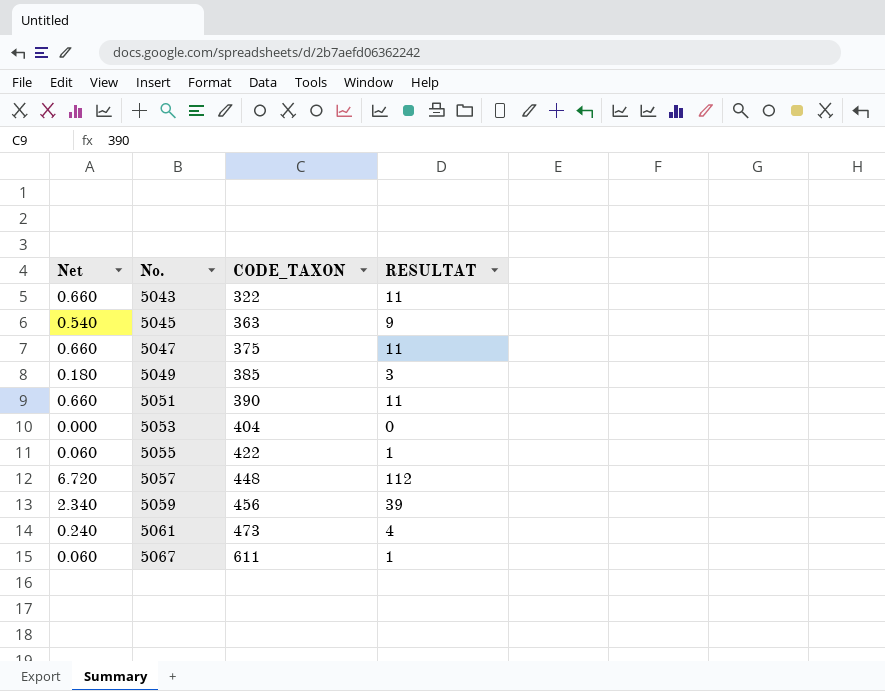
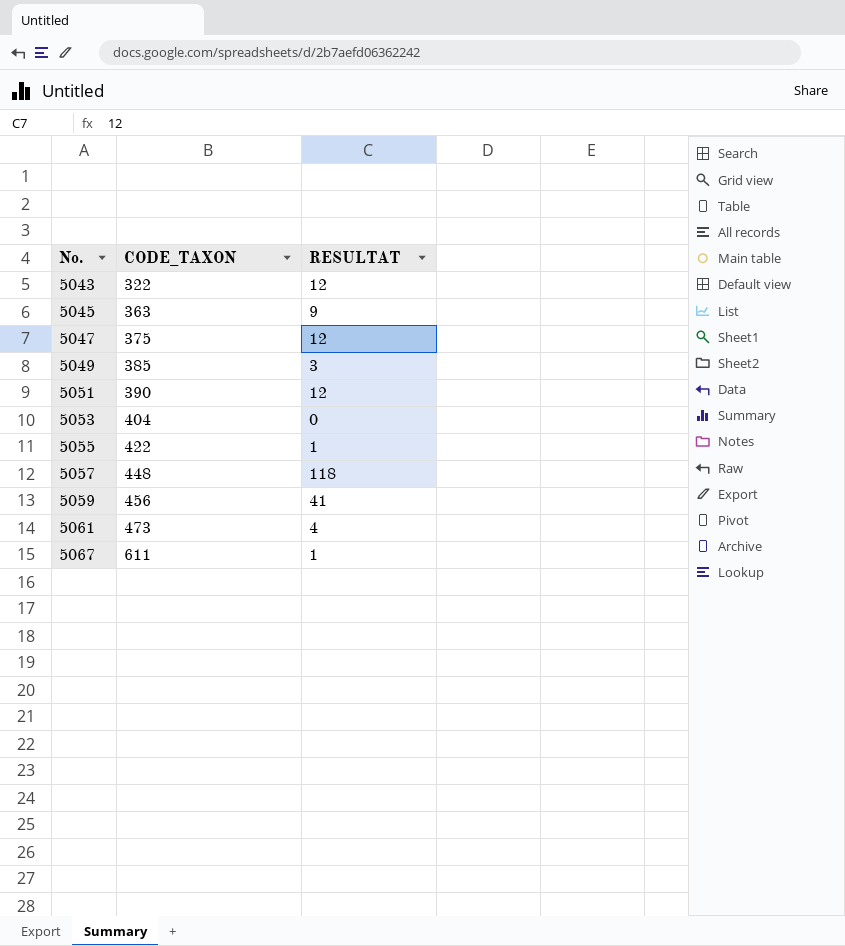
column Net | formula: [RESULTAT] * 0.06 -> none
5043 | RESULTAT: 11 -> 12
5047 | RESULTAT: 11 -> 12
5051 | RESULTAT: 11 -> 12
5057 | RESULTAT: 112 -> 118
5059 | RESULTAT: 39 -> 41

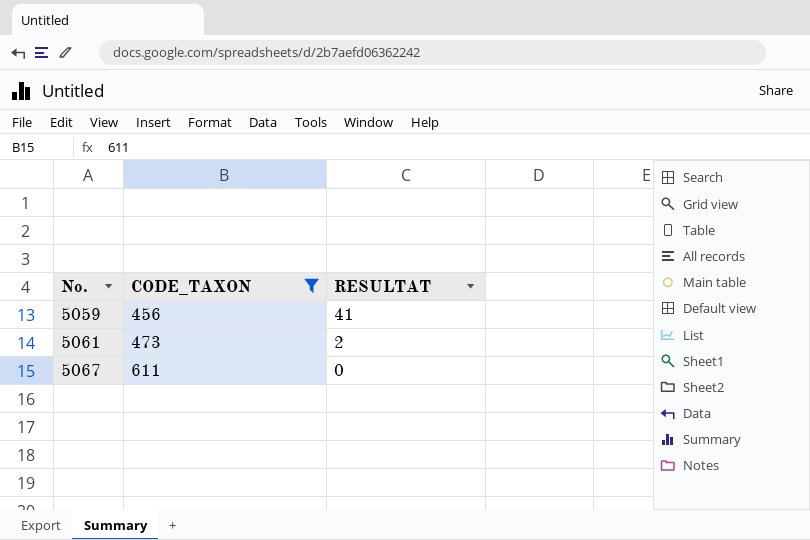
filter: none -> CODE_TAXON >= 456
5061 | RESULTAT: 4 -> 2
5067 | RESULTAT: 1 -> 0

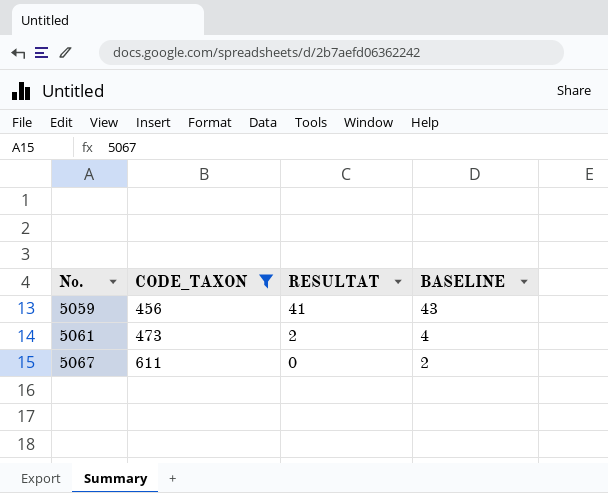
column BASELINE | formula: none -> [RESULTAT] + 2

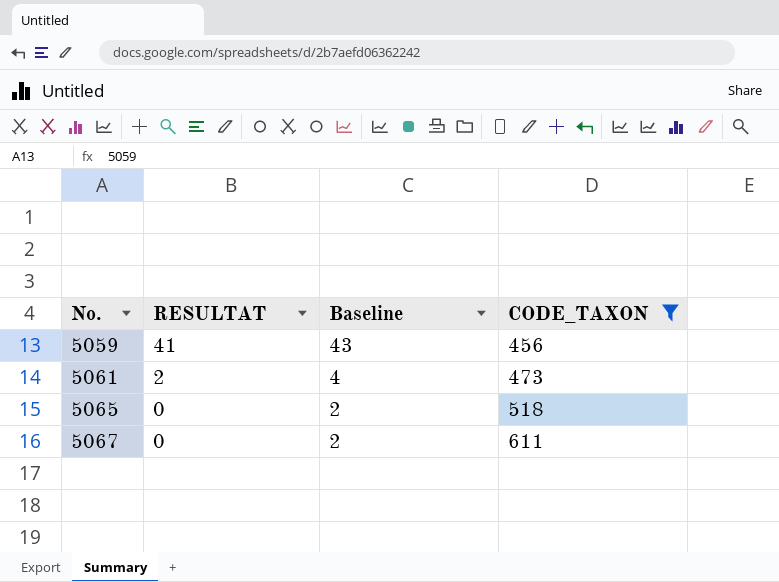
column name: BASELINE -> Baseline
column CODE_TAXON | position: 2 -> 4
row 5065: none -> 0 | 2 | 518

